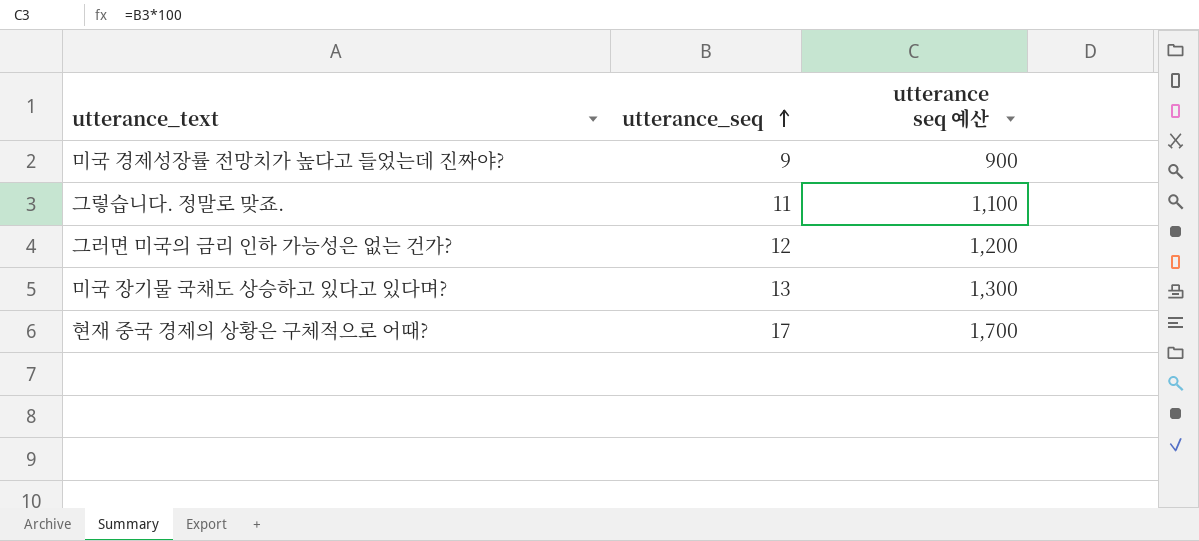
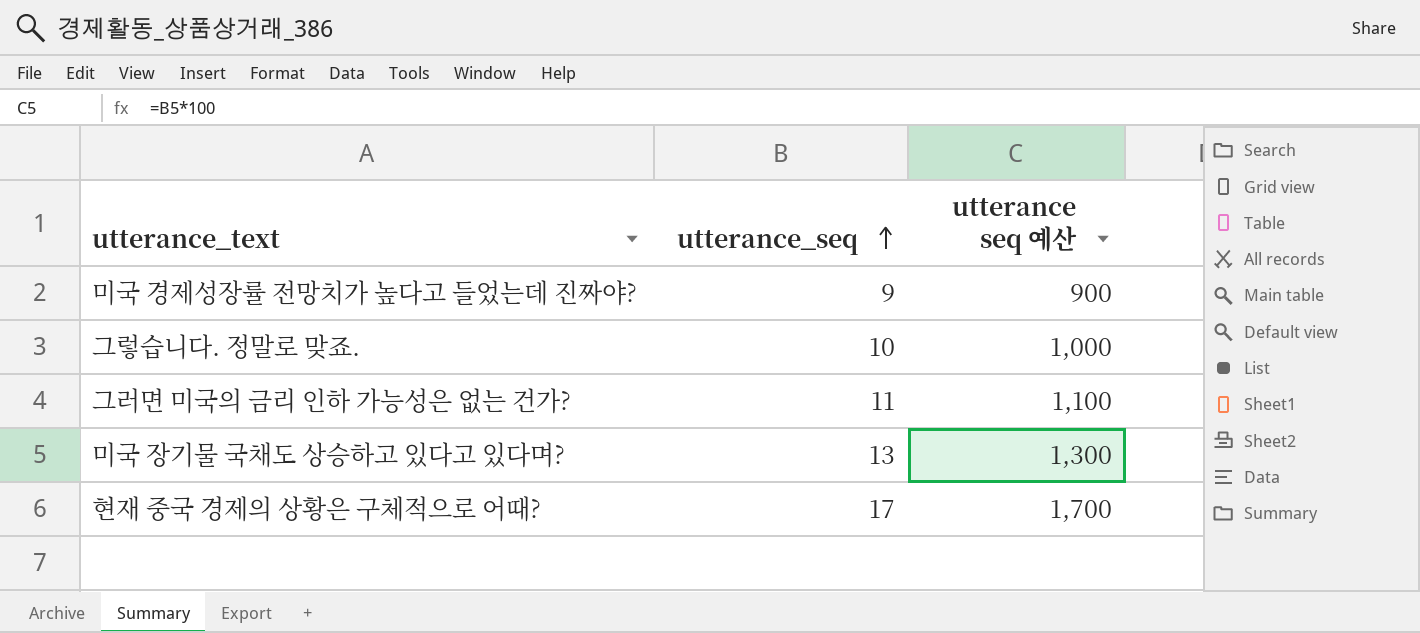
그렇습니다. 정말로 맞죠. | utterance_seq: 11 -> 10
그렇습니다. 정말로 맞죠. | utterance seq 예산: 1,100 -> 1,000
그러면 미국의 금리 인하 가능성은 없는 건가? | utterance_seq: 12 -> 11
그러면 미국의 금리 인하 가능성은 없는 건가? | utterance seq 예산: 1,200 -> 1,100

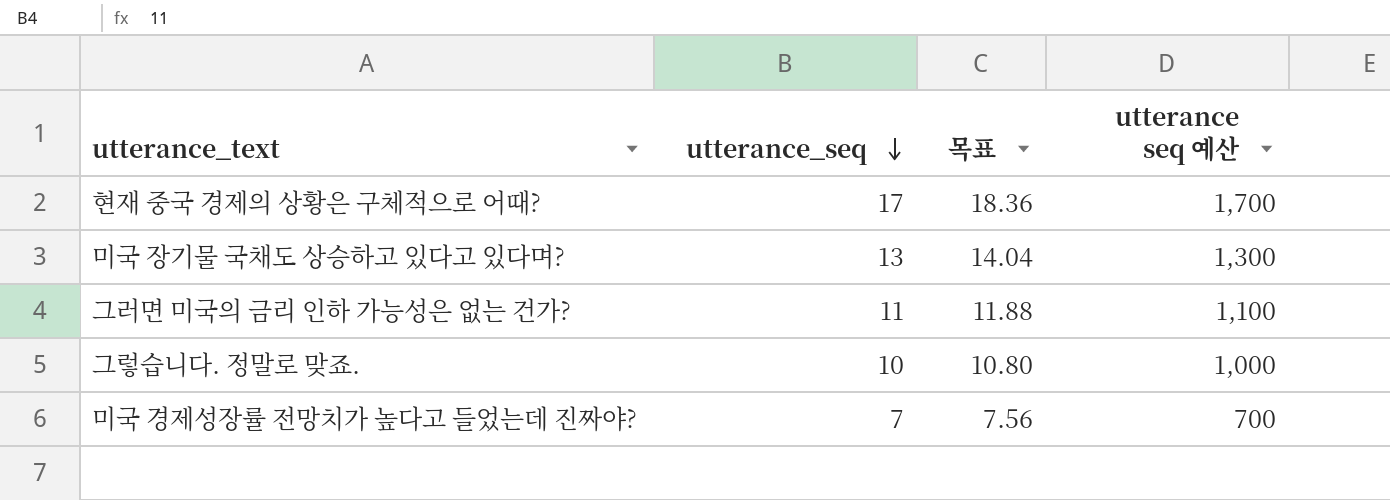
row order: utterance_seq ascending -> utterance_seq descending
column 목표 | formula: none -> [utterance_seq] * 1.08
미국 경제성장률 전망치가 높다고 들었는데 진짜야? | utterance_seq: 9 -> 7
미국 경제성장률 전망치가 높다고 들었는데 진짜야? | utterance seq 예산: 900 -> 700

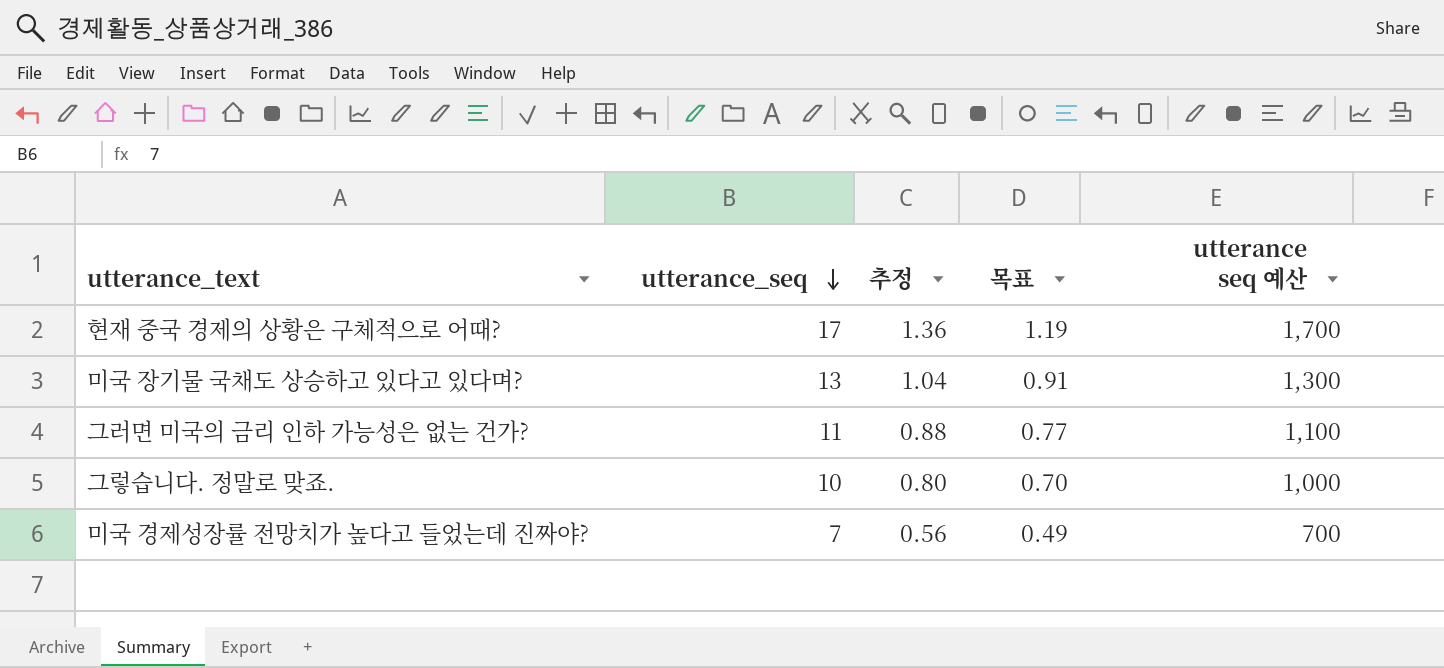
column 추정 | formula: none -> [utterance_seq] * 0.08
column 목표 | formula: [utterance_seq] * 1.08 -> [utterance_seq] * 0.07

